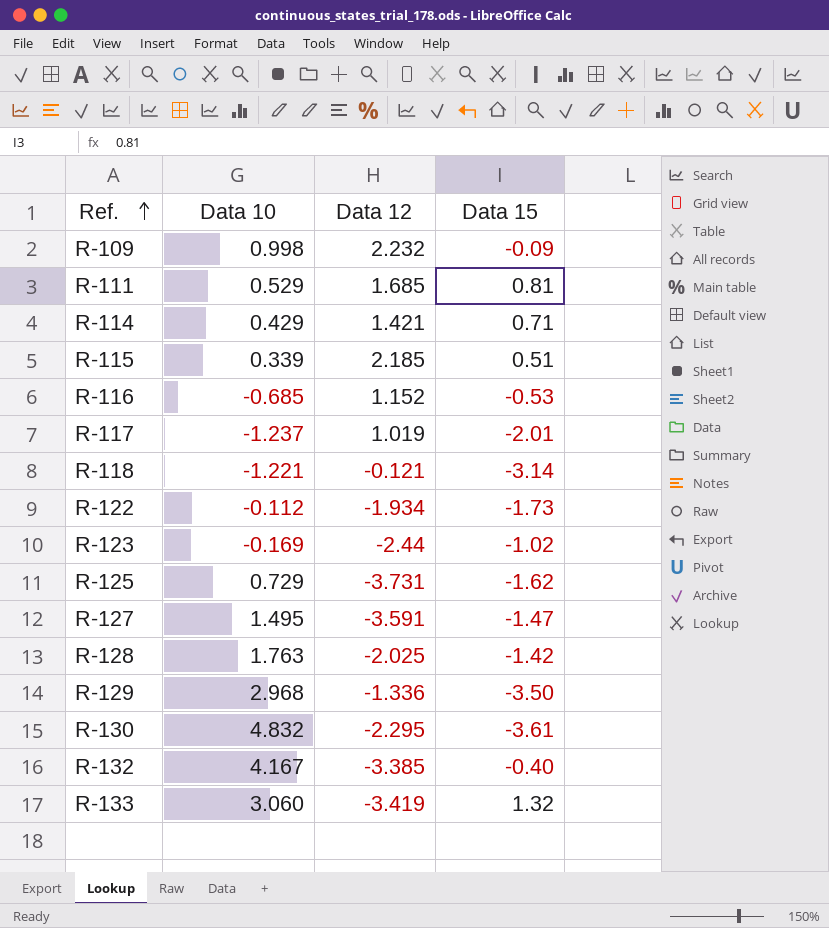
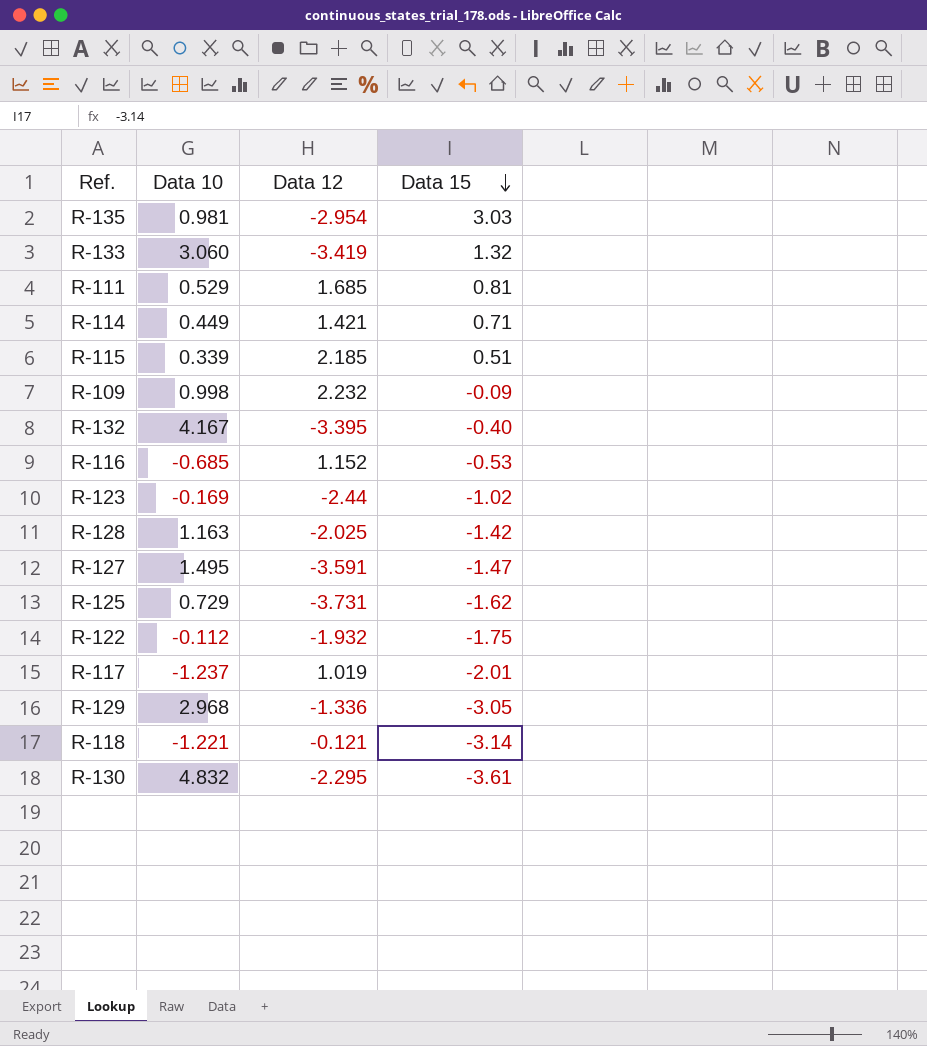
row order: Ref. ascending -> Data 15 descending
row R-135: none -> 0.981 | -2.954 | 3.03
R-114 | Data 10: 0.429 -> 0.449
R-132 | Data 12: -3.385 -> -3.395
R-128 | Data 10: 1.763 -> 1.163
R-122 | Data 12: -1.934 -> -1.932
R-122 | Data 15: -1.73 -> -1.75
R-129 | Data 15: -3.50 -> -3.05

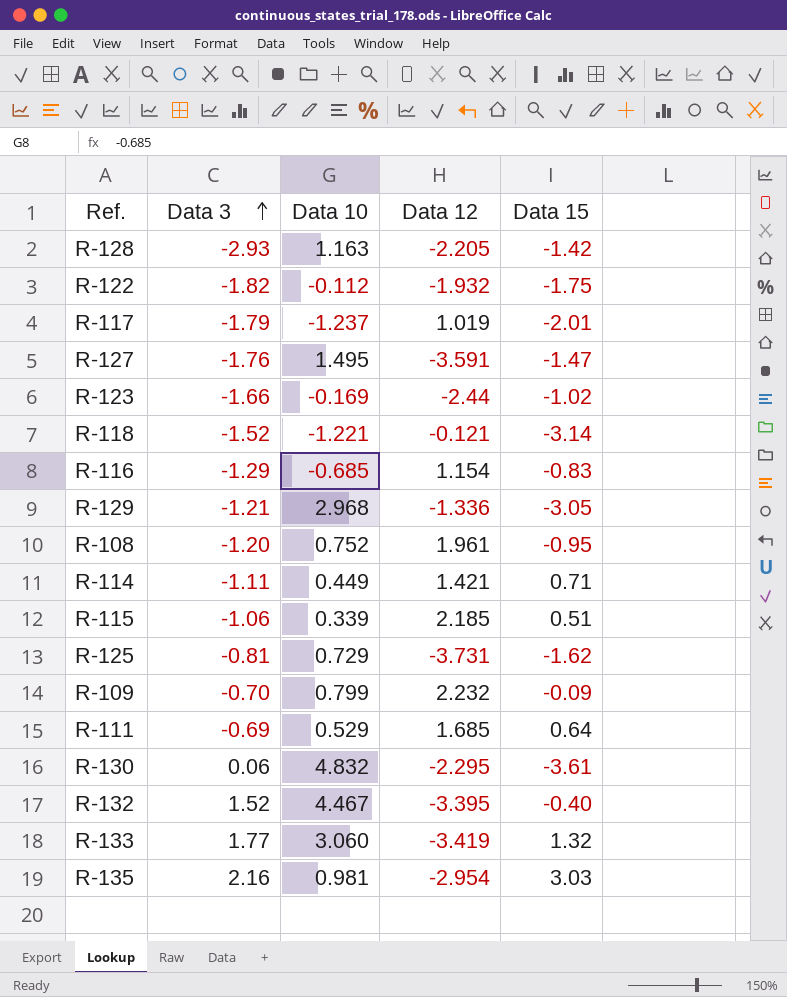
row order: Data 15 descending -> Data 3 ascending
column Data 3 | position: none -> 2
R-128 | Data 12: -2.025 -> -2.205
R-116 | Data 12: 1.152 -> 1.154
R-116 | Data 15: -0.53 -> -0.83
row R-108: none -> -1.20 | 0.752 | 1.961 | -0.95
R-109 | Data 10: 0.998 -> 0.799
R-111 | Data 15: 0.81 -> 0.64
R-132 | Data 10: 4.167 -> 4.467

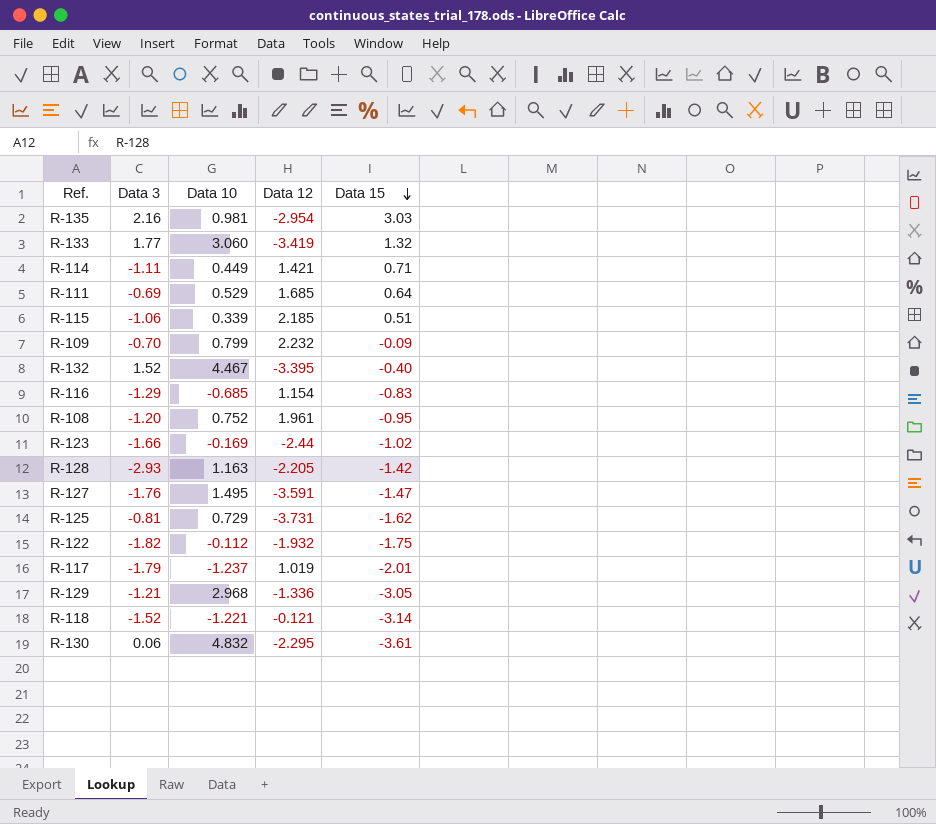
row order: Data 3 ascending -> Data 15 descending

